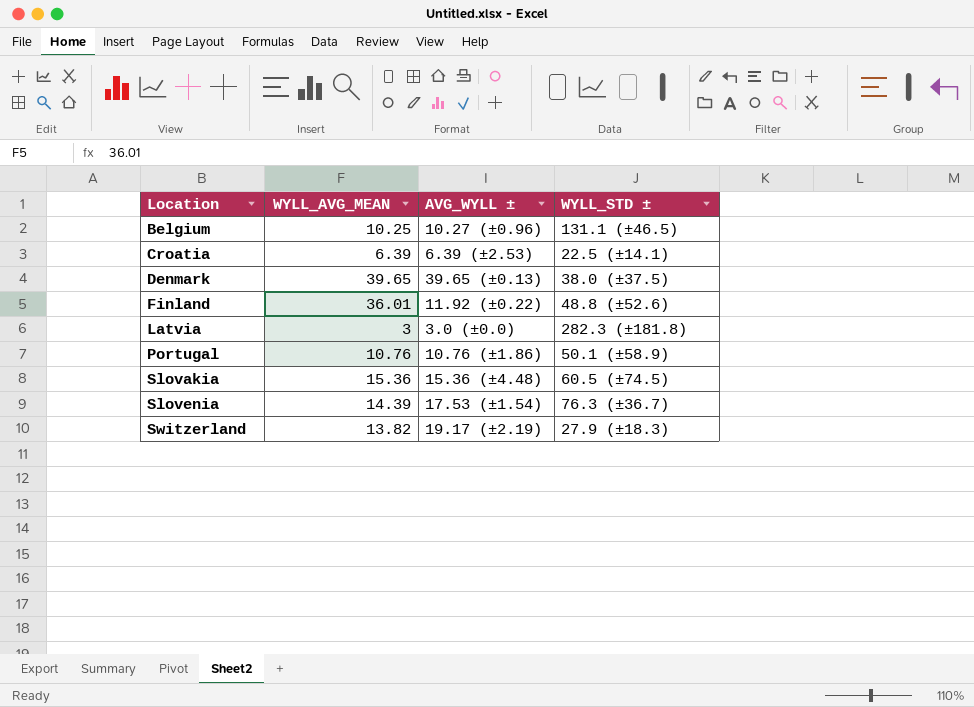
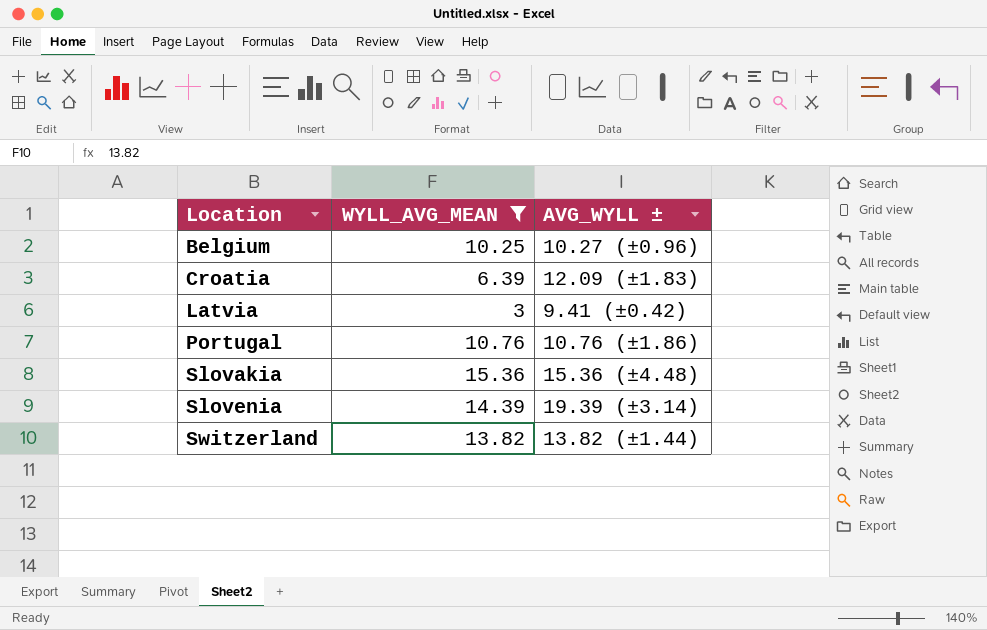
filter: none -> WYLL_AVG_MEAN <= 15.36
column WYLL_STD ± | position: 4 -> none
Croatia | AVG_WYLL ±: 6.39 (±2.53) -> 12.09 (±1.83)
Latvia | AVG_WYLL ±: 3.0 (±0.0) -> 9.41 (±0.42)
Slovenia | AVG_WYLL ±: 17.53 (±1.54) -> 19.39 (±3.14)
Switzerland | AVG_WYLL ±: 19.17 (±2.19) -> 13.82 (±1.44)

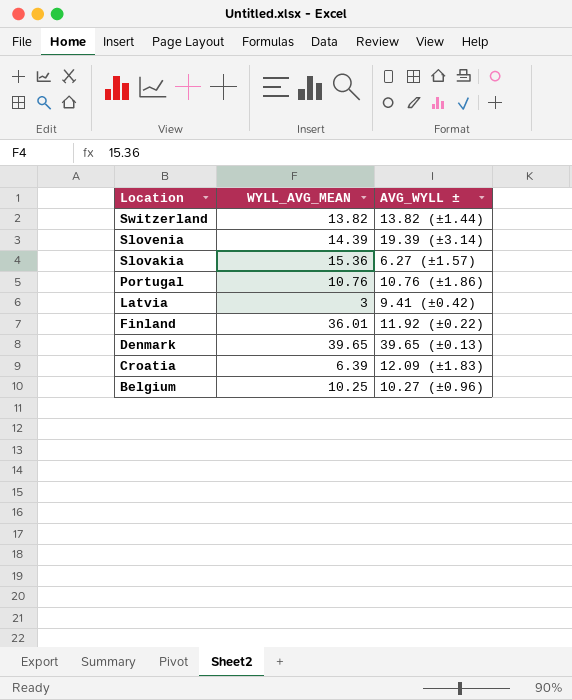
filter: WYLL_AVG_MEAN <= 15.36 -> none
row order: Location ascending -> Location descending
Slovakia | AVG_WYLL ±: 15.36 (±4.48) -> 6.27 (±1.57)

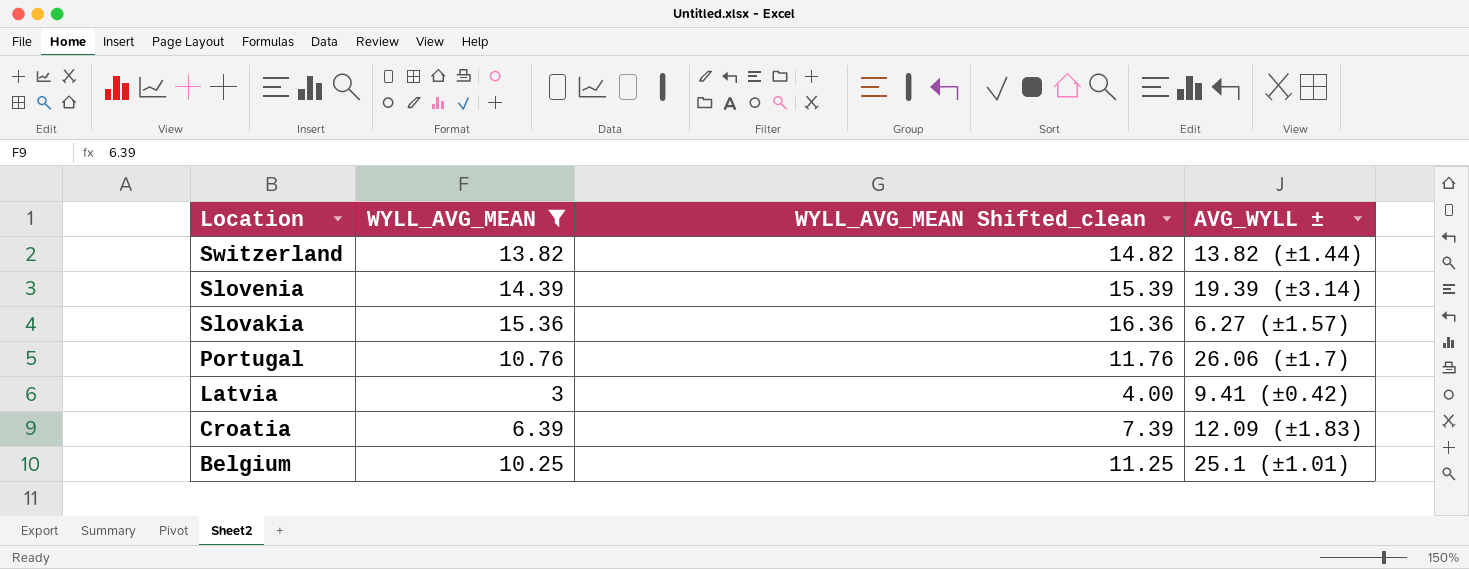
filter: none -> WYLL_AVG_MEAN <= 15.36
column WYLL_AVG_MEAN Shifted_clean | formula: none -> [WYLL_AVG_MEAN] + 1
Portugal | AVG_WYLL ±: 10.76 (±1.86) -> 26.06 (±1.7)
Belgium | AVG_WYLL ±: 10.27 (±0.96) -> 25.1 (±1.01)

